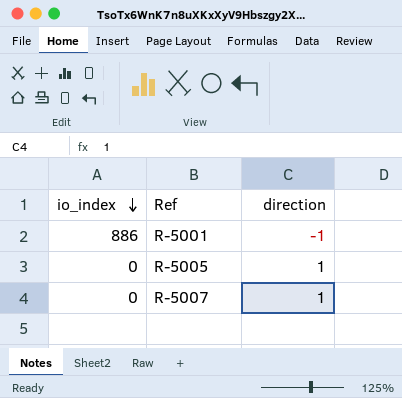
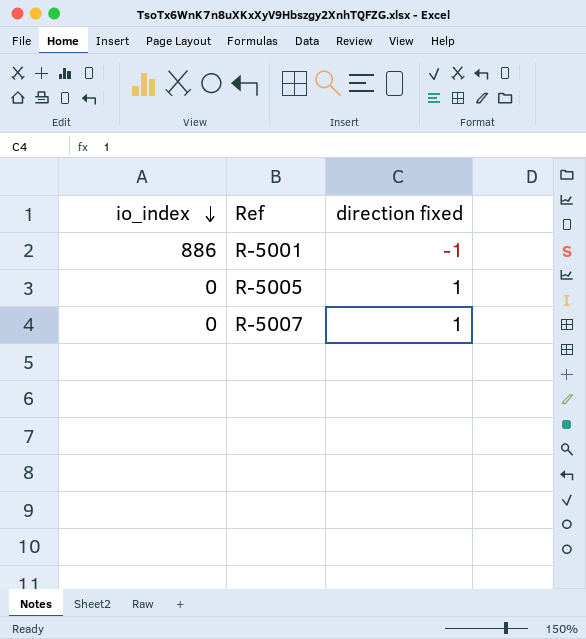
column name: direction -> direction fixed

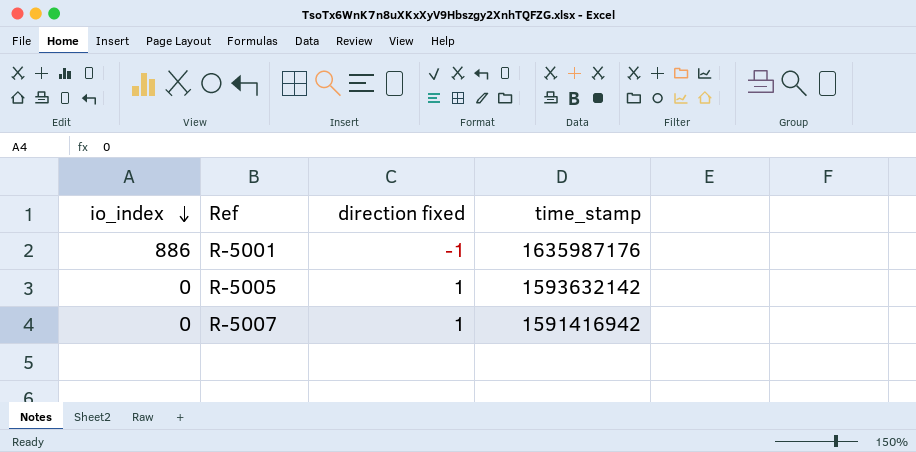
column time_stamp | position: none -> 4

